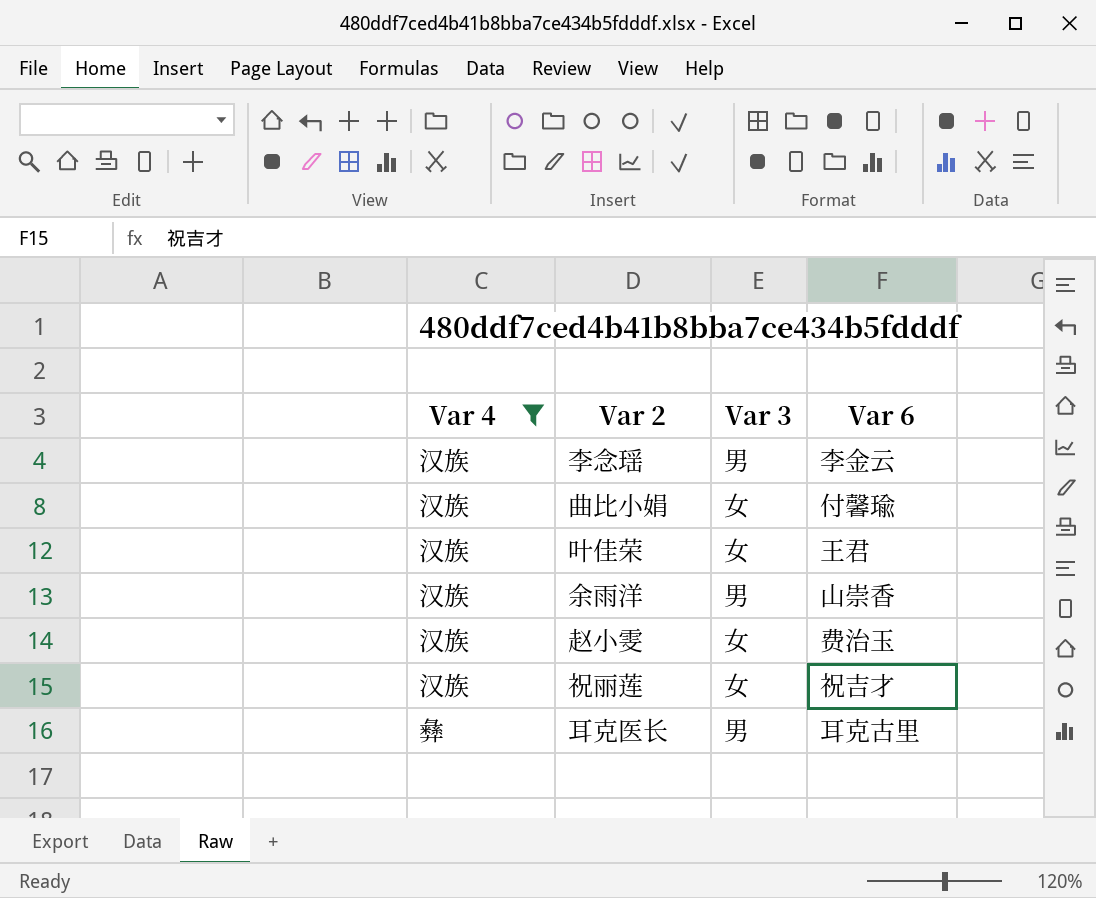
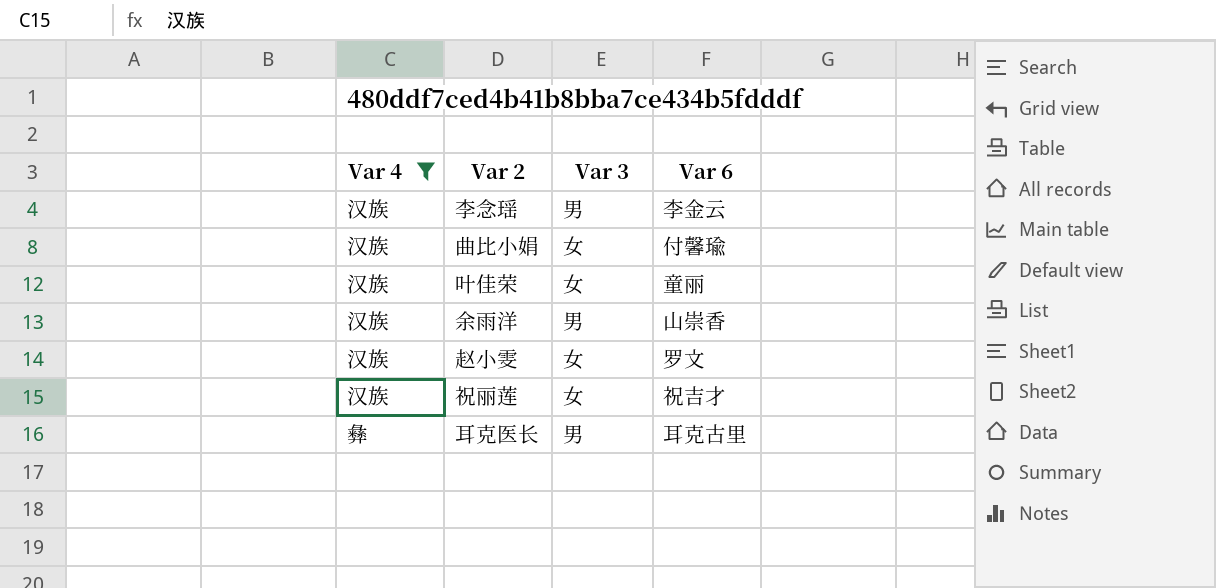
叶佳荣 | Var 6: 王君 -> 童丽
赵小雯 | Var 6: 费治玉 -> 罗文

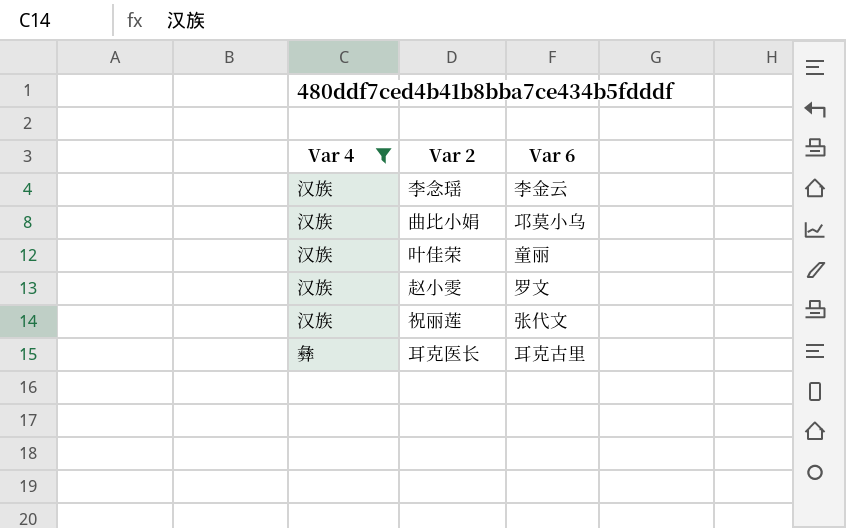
column Var 3 | position: 3 -> none
row 余雨洋: 汉族 | 男 | 山崇香 -> none
曲比小娟 | Var 6: 付馨瑜 -> 邛莫小乌
祝丽莲 | Var 6: 祝吉才 -> 张代文

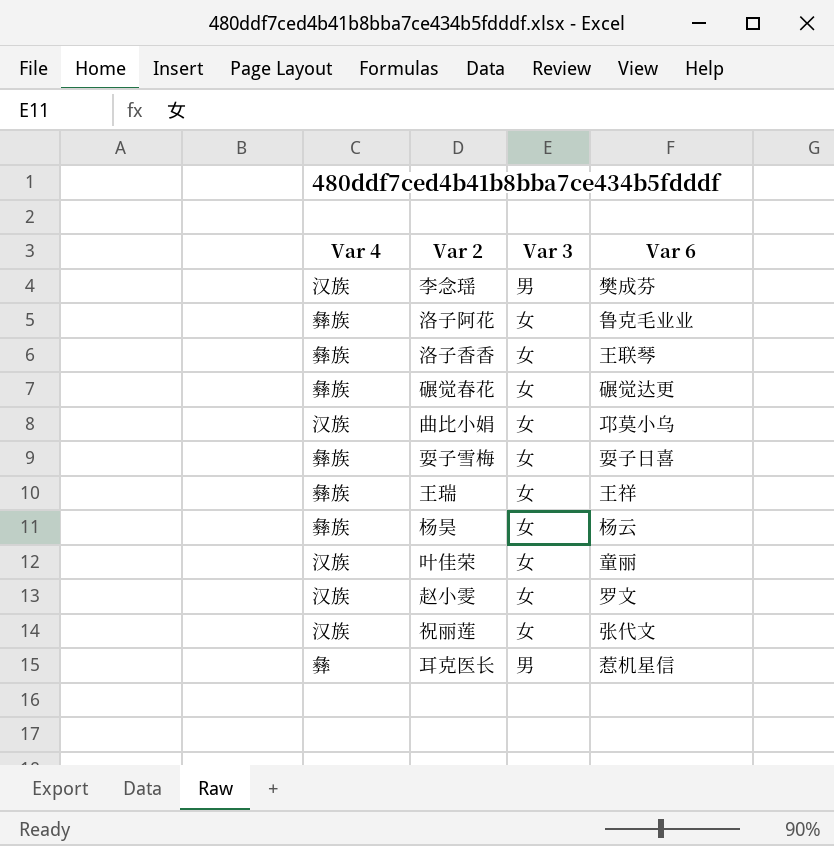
filter: Var 4 != 彝族 -> none
column Var 3 | position: none -> 3
李念瑶 | Var 6: 李金云 -> 樊成芬
耳克医长 | Var 6: 耳克古里 -> 惹机星信

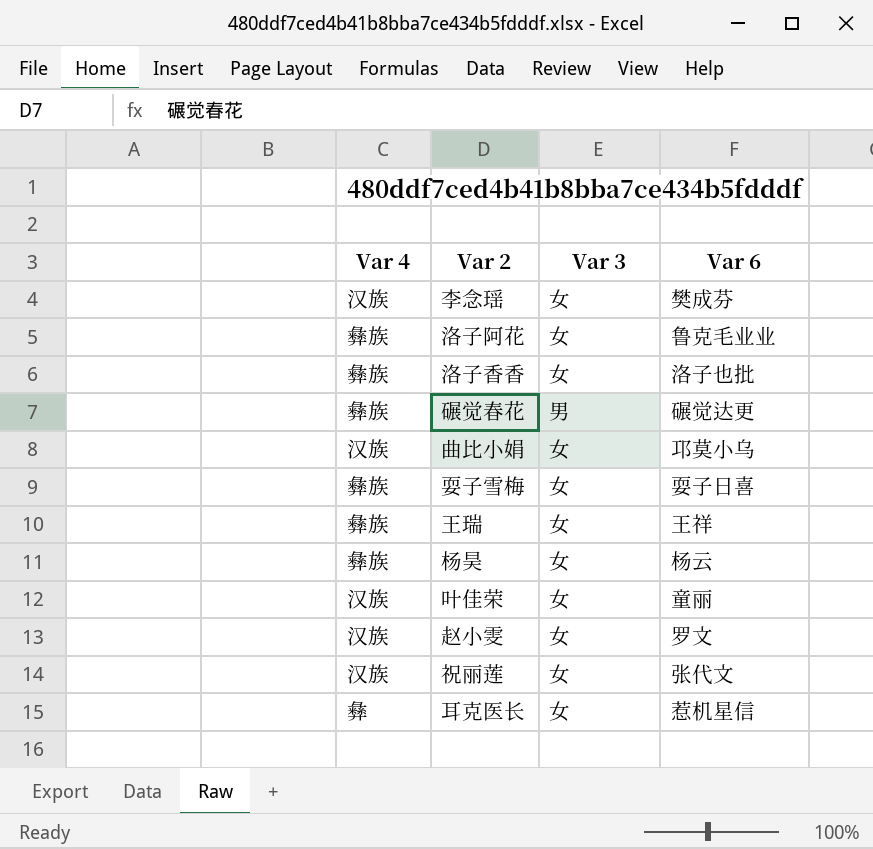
李念瑶 | Var 3: 男 -> 女
洛子香香 | Var 6: 王联琴 -> 洛子也批
碾觉春花 | Var 3: 女 -> 男
耳克医长 | Var 3: 男 -> 女

